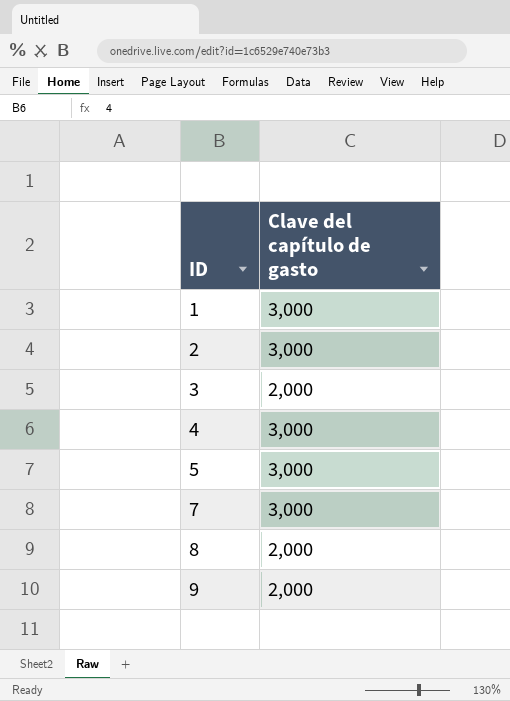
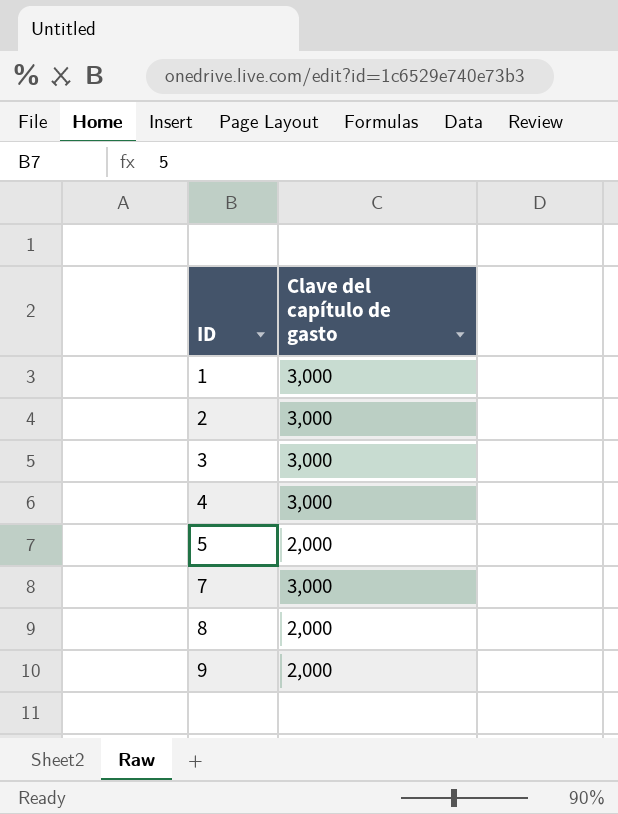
3 | Clave del capítulo de gasto: 2,000 -> 3,000
5 | Clave del capítulo de gasto: 3,000 -> 2,000

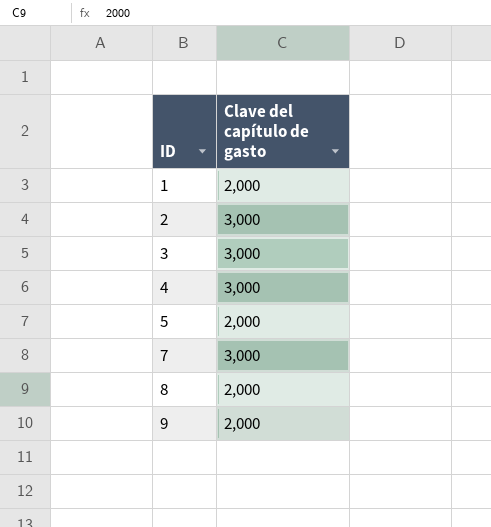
1 | Clave del capítulo de gasto: 3,000 -> 2,000

